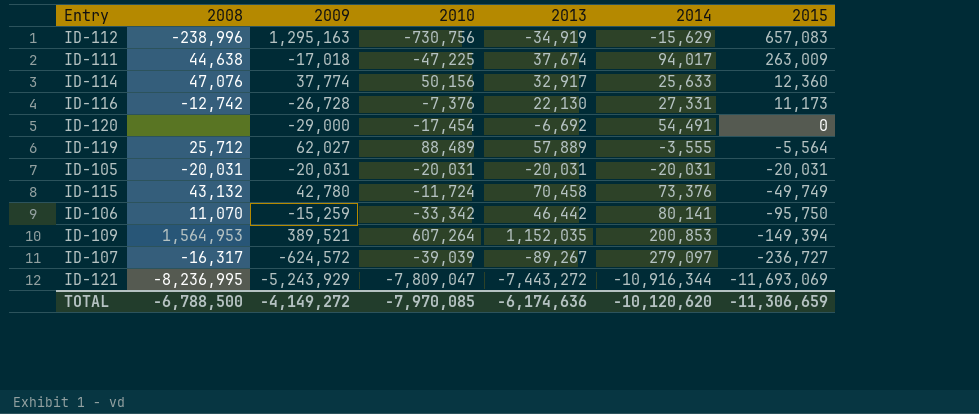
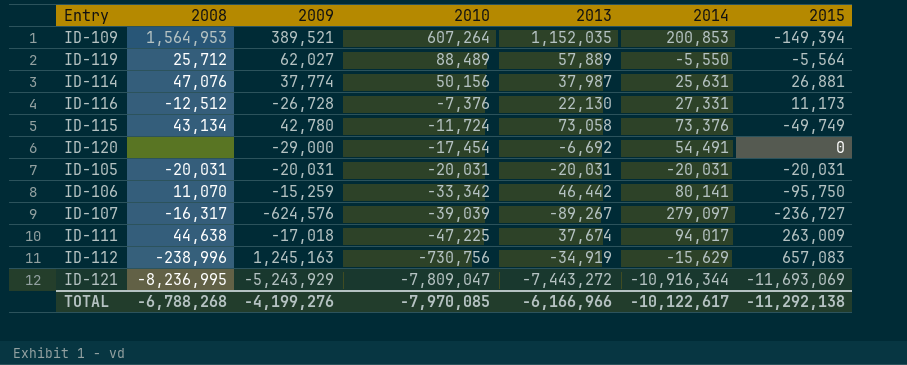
row order: 2015 descending -> 2010 descending
ID-119 | 2014: -3,555 -> -5,550
ID-114 | 2013: 32,917 -> 37,987
ID-114 | 2014: 25,633 -> 25,631
ID-114 | 2015: 12,360 -> 26,881
ID-116 | 2008: -12,742 -> -12,512
ID-115 | 2008: 43,132 -> 43,134
ID-115 | 2013: 70,458 -> 73,058
ID-107 | 2009: -624,572 -> -624,576
ID-112 | 2009: 1,295,163 -> 1,245,163
TOTAL | 2008: -6,788,500 -> -6,788,268
TOTAL | 2009: -4,149,272 -> -4,199,276
TOTAL | 2013: -6,174,636 -> -6,166,966
TOTAL | 2014: -10,120,620 -> -10,122,617
TOTAL | 2015: -11,306,659 -> -11,292,138

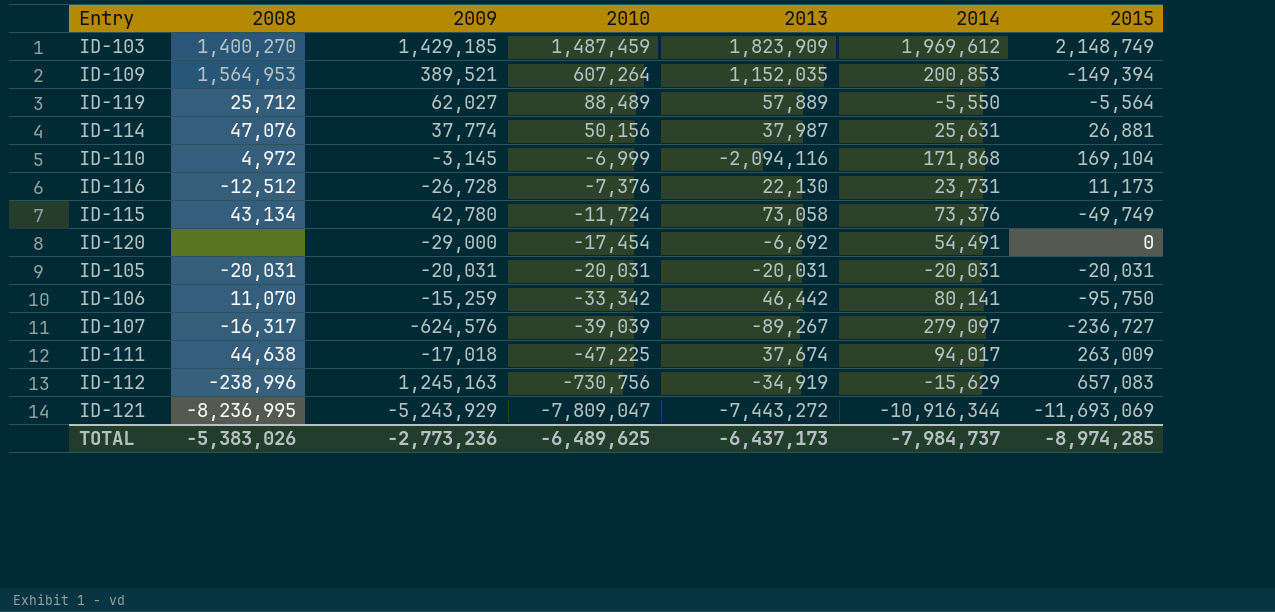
row ID-103: none -> 1,400,270 | 1,429,185 | 1,487,459 | 1,823,909 | 1,969,612 | 2,148,749
row ID-110: none -> 4,972 | -3,145 | -6,999 | -2,094,116 | 171,868 | 169,104
ID-116 | 2014: 27,331 -> 23,731
TOTAL | 2008: -6,788,268 -> -5,383,026
TOTAL | 2009: -4,199,276 -> -2,773,236
TOTAL | 2010: -7,970,085 -> -6,489,625
TOTAL | 2013: -6,166,966 -> -6,437,173
TOTAL | 2014: -10,122,617 -> -7,984,737
TOTAL | 2015: -11,292,138 -> -8,974,285

